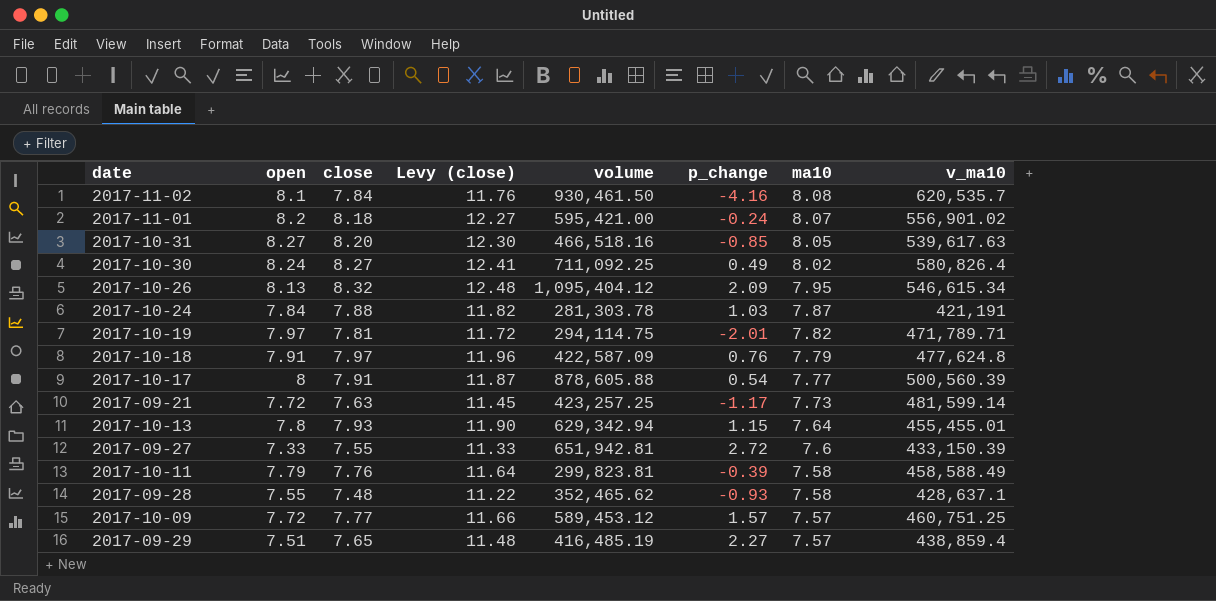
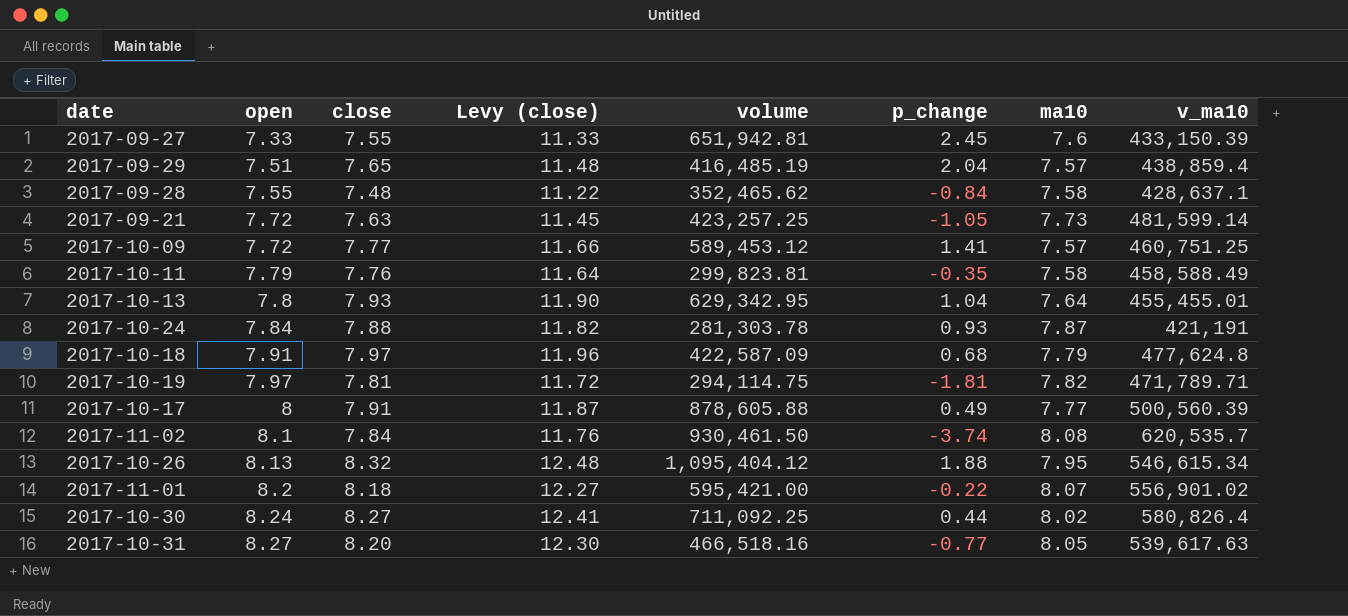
row order: ma10 descending -> open ascending
2017-09-27 | p_change: 2.72 -> 2.45
2017-09-29 | p_change: 2.27 -> 2.04
2017-09-28 | p_change: -0.93 -> -0.84
2017-09-21 | p_change: -1.17 -> -1.05
2017-10-09 | p_change: 1.57 -> 1.41
2017-10-11 | p_change: -0.39 -> -0.35
2017-10-13 | volume: 629,342.94 -> 629,342.95
2017-10-13 | p_change: 1.15 -> 1.04
2017-10-24 | p_change: 1.03 -> 0.93
2017-10-18 | p_change: 0.76 -> 0.68
2017-10-19 | p_change: -2.01 -> -1.81
2017-10-17 | p_change: 0.54 -> 0.49
2017-11-02 | p_change: -4.16 -> -3.74
2017-10-26 | p_change: 2.09 -> 1.88
2017-11-01 | p_change: -0.24 -> -0.22
2017-10-30 | p_change: 0.49 -> 0.44
2017-10-31 | p_change: -0.85 -> -0.77

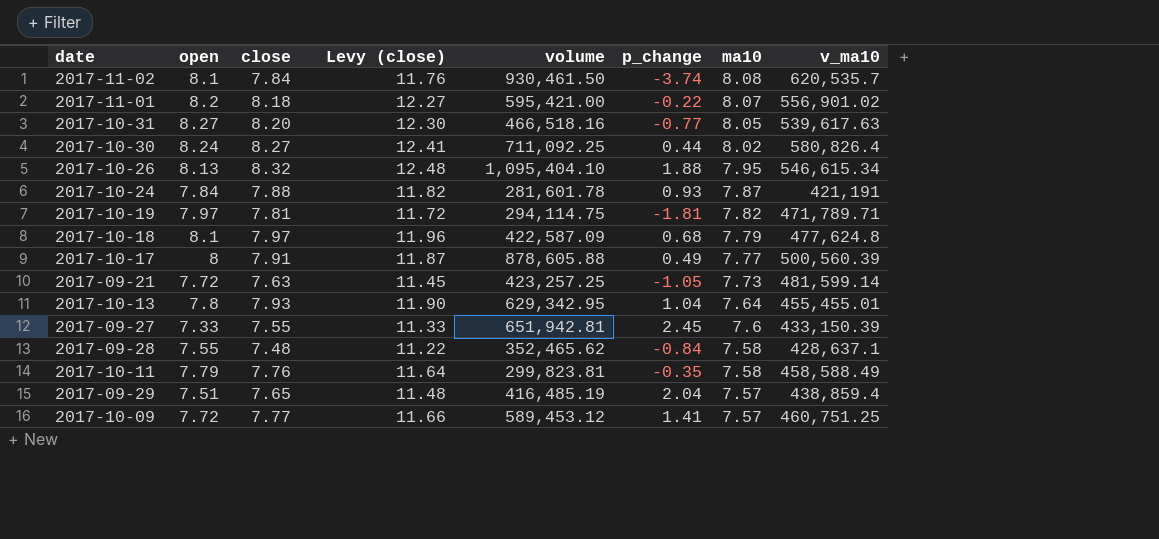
row order: open ascending -> ma10 descending
2017-10-26 | volume: 1,095,404.12 -> 1,095,404.10
2017-10-24 | volume: 281,303.78 -> 281,601.78
2017-10-18 | open: 7.91 -> 8.1

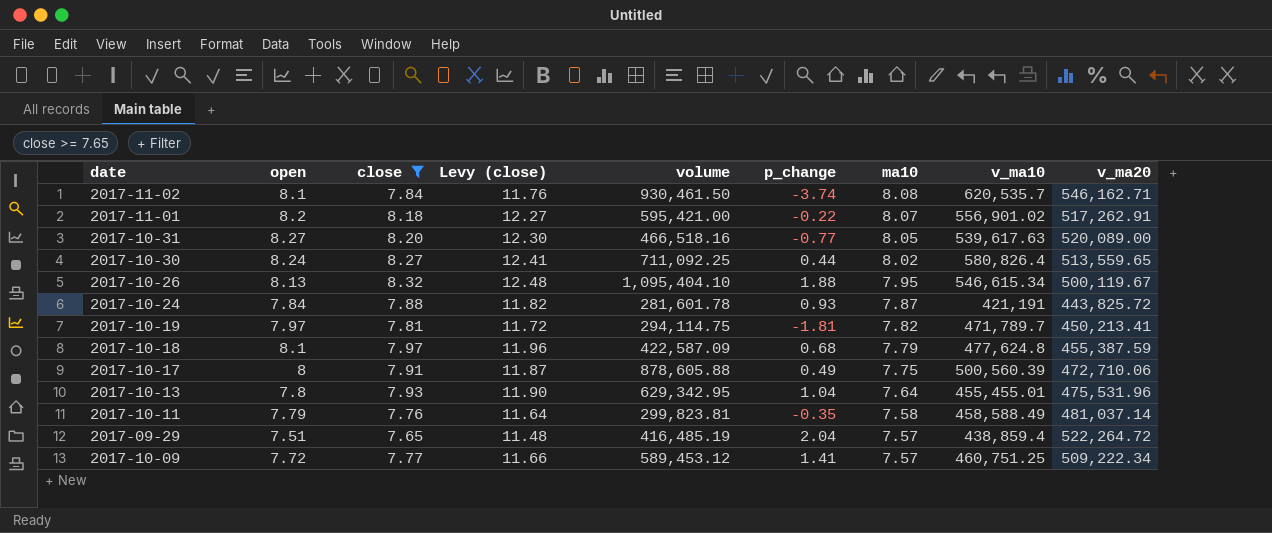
filter: none -> close >= 7.65
column v_ma20 | position: none -> 9
2017-10-19 | v_ma10: 471,789.71 -> 471,789.7
2017-10-17 | ma10: 7.77 -> 7.75

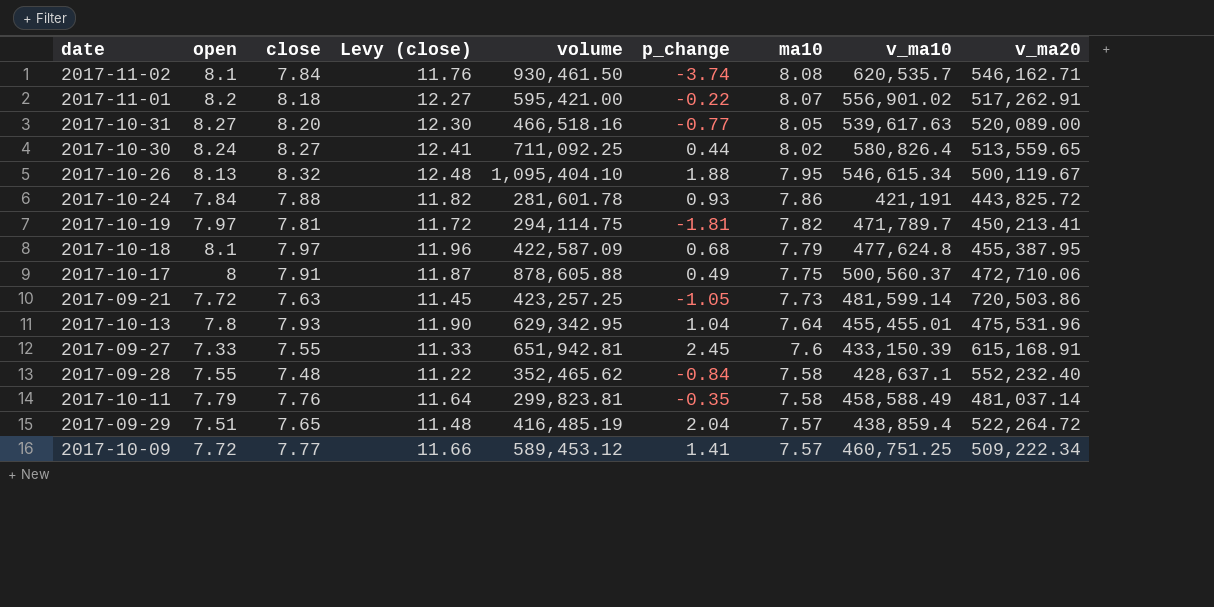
filter: close >= 7.65 -> none
2017-10-24 | ma10: 7.87 -> 7.86
2017-10-18 | v_ma20: 455,387.59 -> 455,387.95
2017-10-17 | v_ma10: 500,560.39 -> 500,560.37

